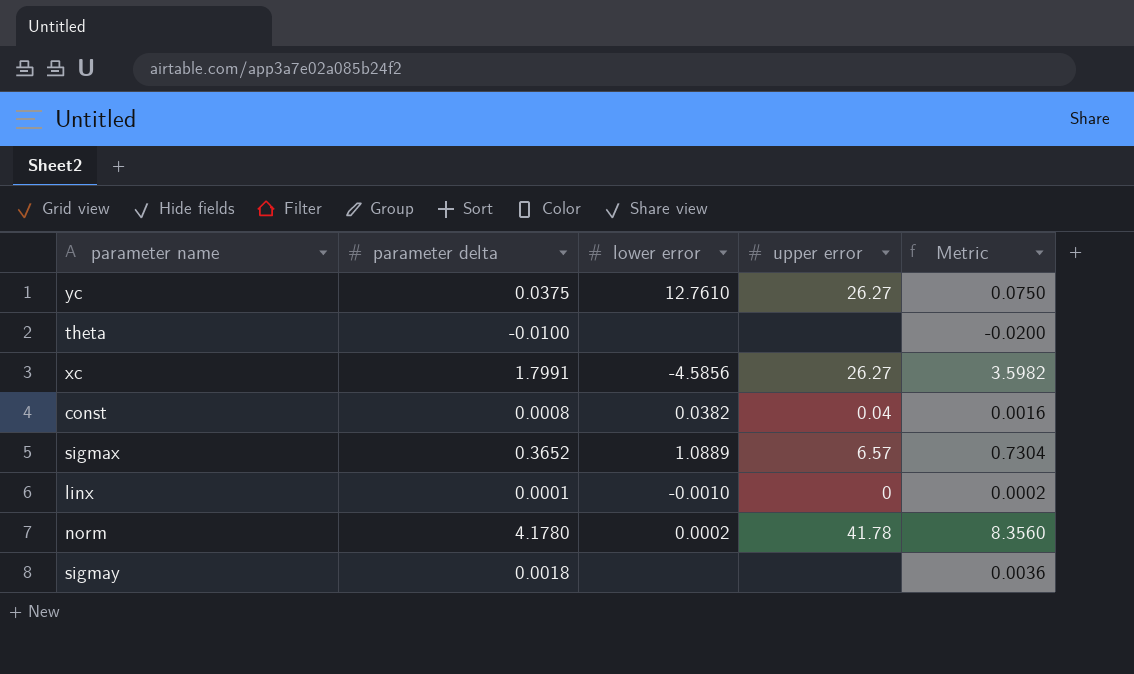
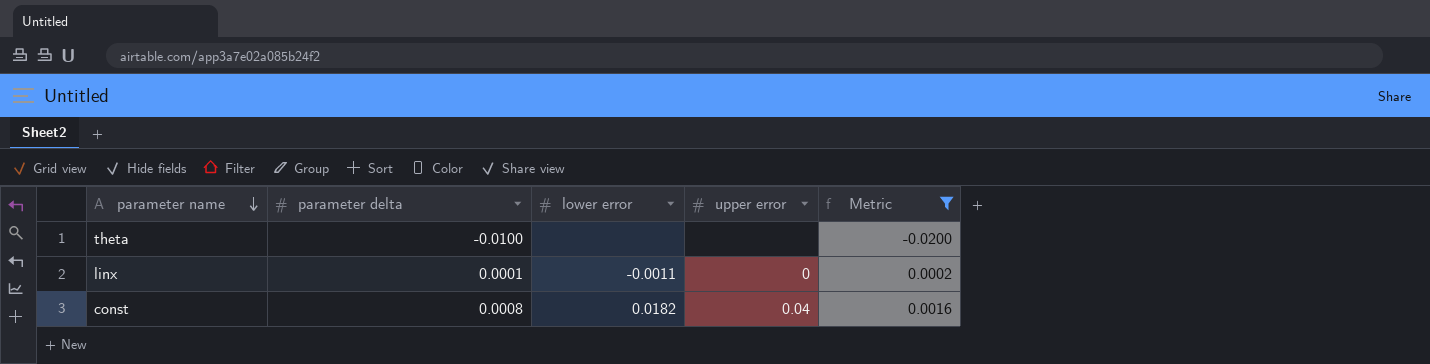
filter: none -> Metric <= 0.0016
row order: none -> parameter name descending
linx | lower error: -0.0010 -> -0.0011
const | lower error: 0.0382 -> 0.0182

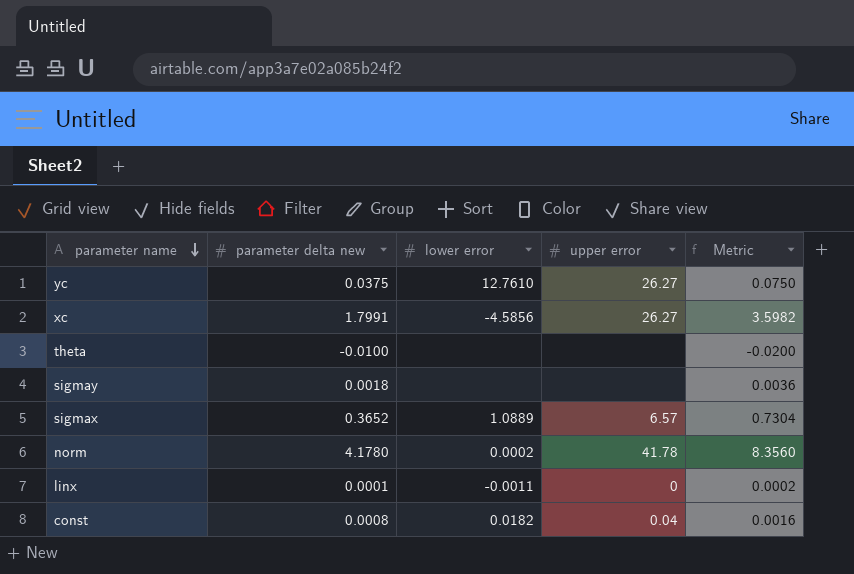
filter: Metric <= 0.0016 -> none
column name: parameter delta -> parameter delta new

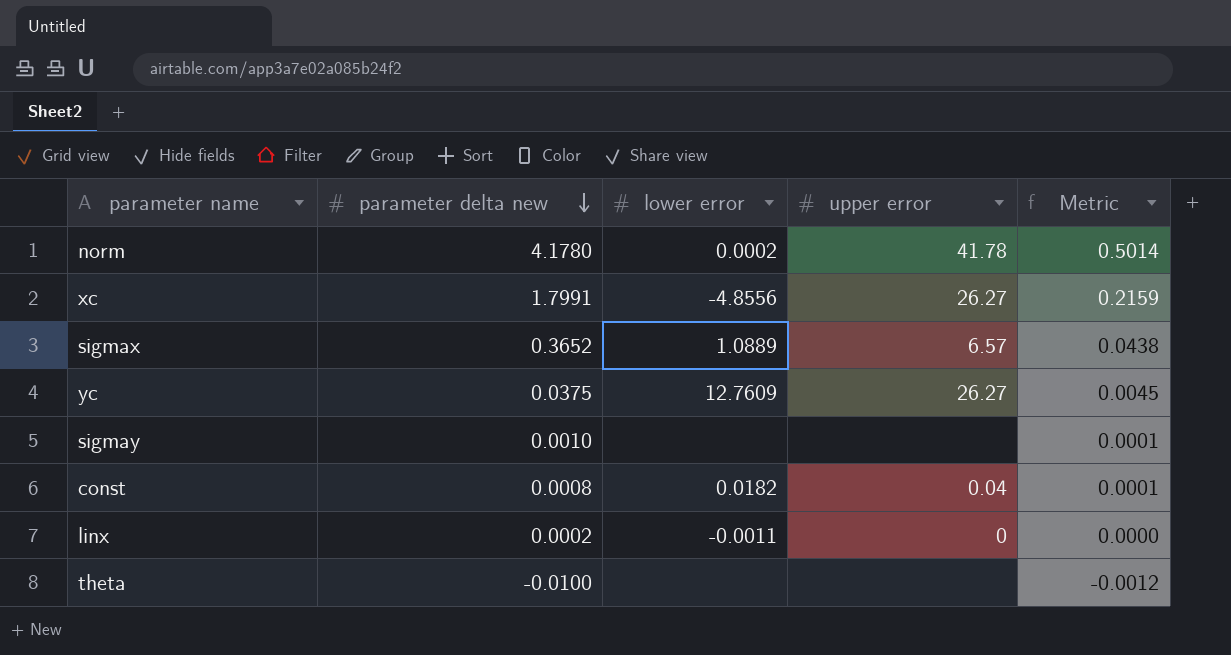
row order: parameter name descending -> parameter delta new descending
column Metric | formula: [parameter delta new] * 2 -> [parameter delta new] * 0.12
xc | lower error: -4.5856 -> -4.8556
yc | lower error: 12.7610 -> 12.7609
sigmay | parameter delta new: 0.0018 -> 0.0010
linx | parameter delta new: 0.0001 -> 0.0002

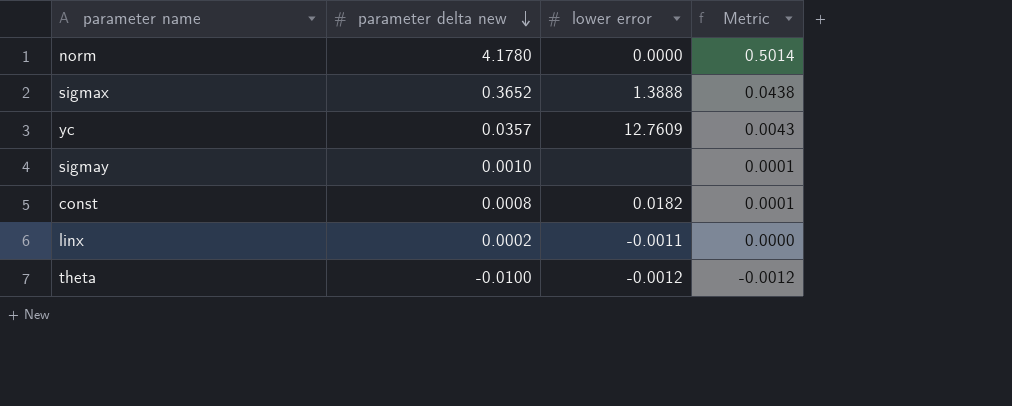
column upper error | position: 4 -> none
row xc: 1.7991 | -4.8556 | 26.27 | 0.2159 -> none
norm | lower error: 0.0002 -> 0.0000
sigmax | lower error: 1.0889 -> 1.3888
yc | parameter delta new: 0.0375 -> 0.0357
yc | Metric: 0.0045 -> 0.0043
theta | lower error: none -> -0.0012

